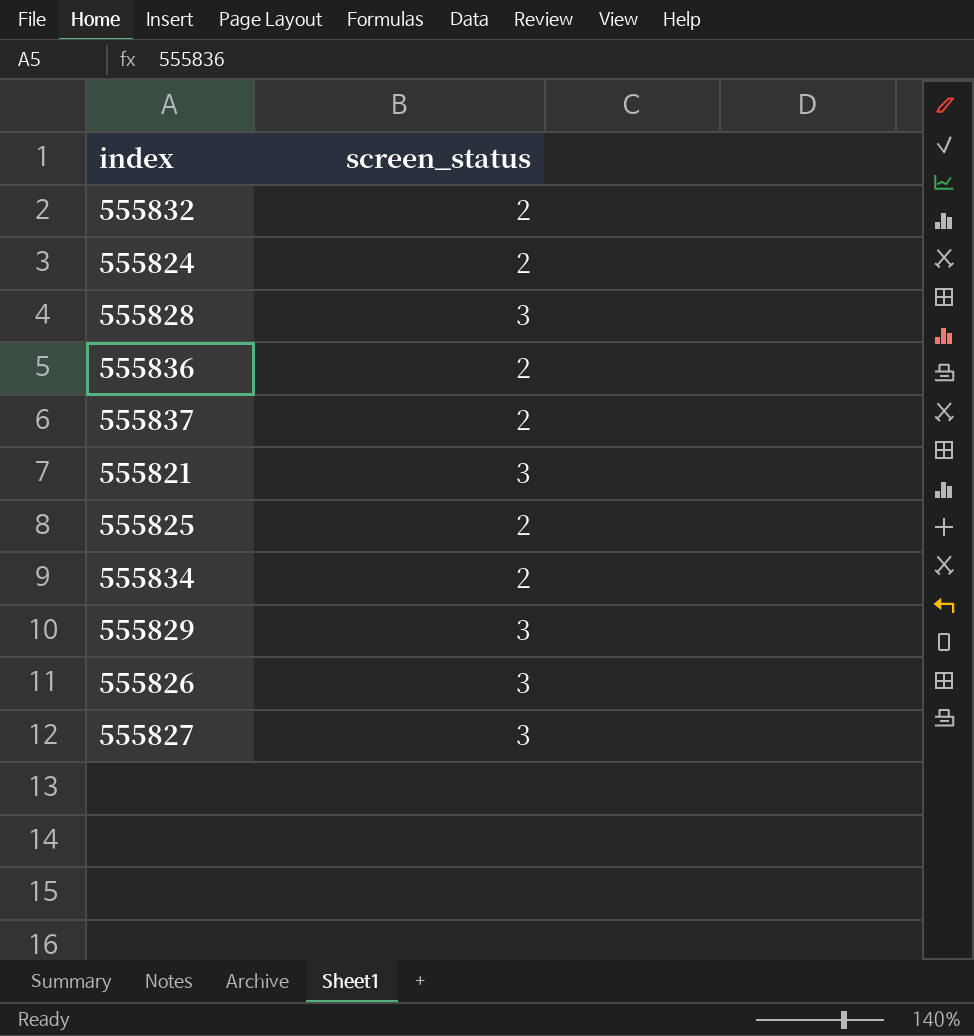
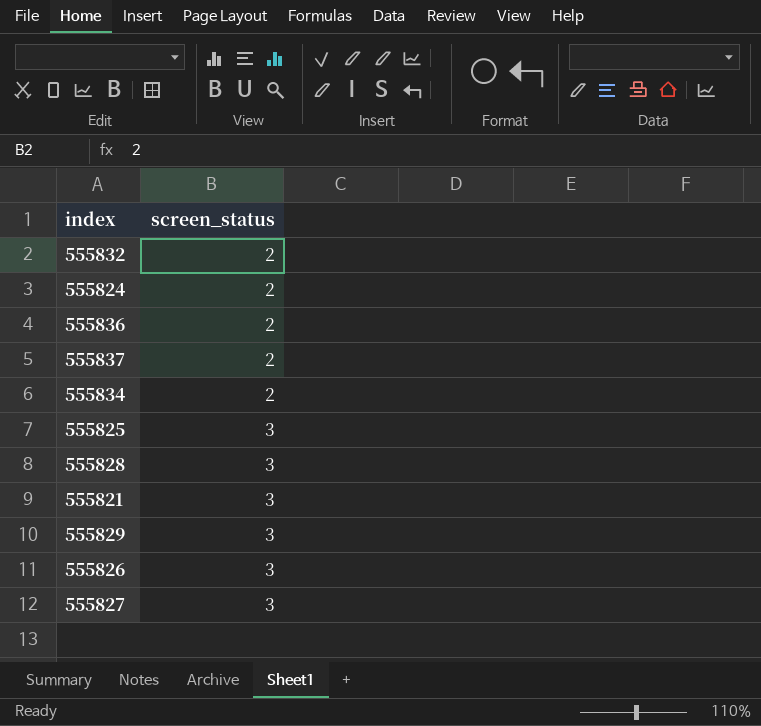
row order: none -> screen_status ascending
555825 | screen_status: 2 -> 3

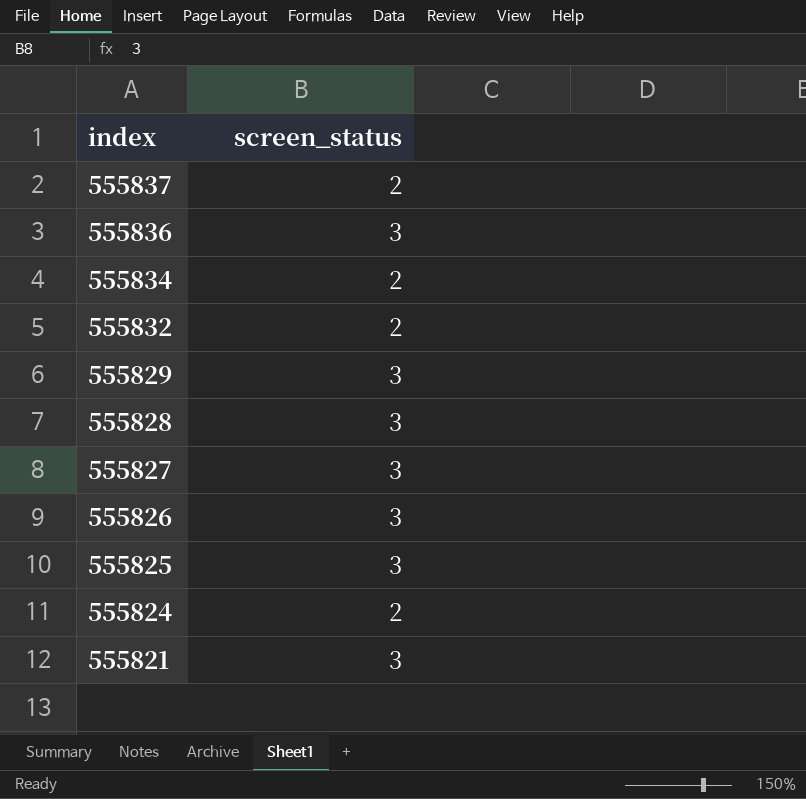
row order: screen_status ascending -> index descending
555836 | screen_status: 2 -> 3

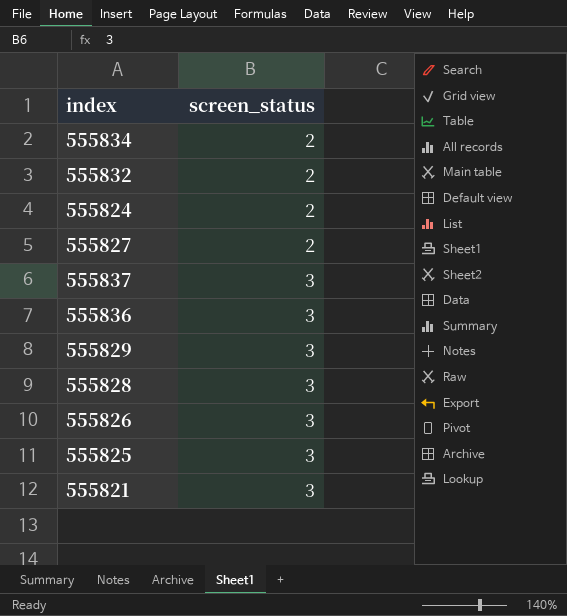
row order: index descending -> screen_status ascending
555827 | screen_status: 3 -> 2
555837 | screen_status: 2 -> 3

